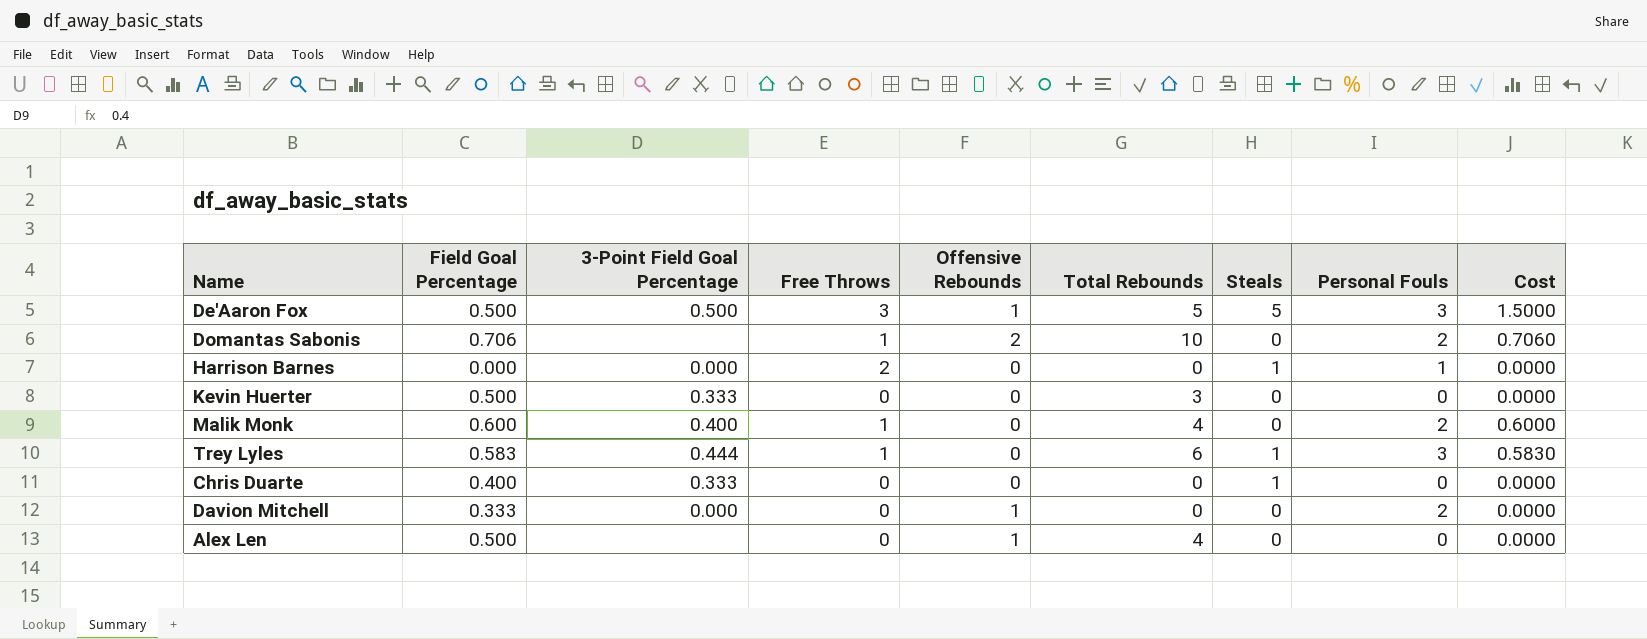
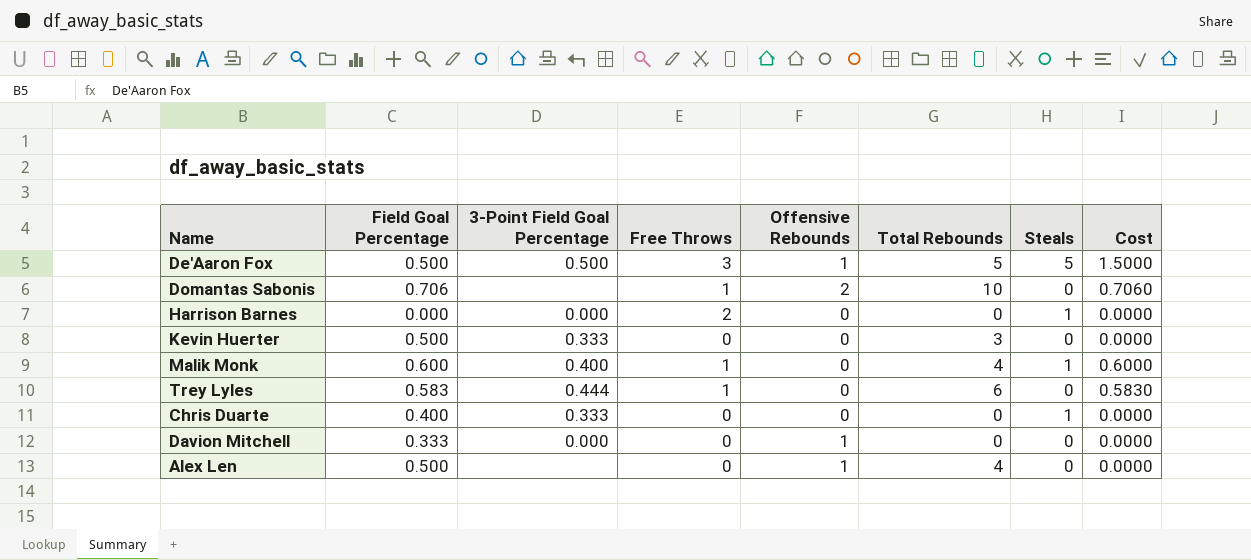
column Personal Fouls | position: 8 -> none
Malik Monk | Steals: 0 -> 1
Trey Lyles | Steals: 1 -> 0

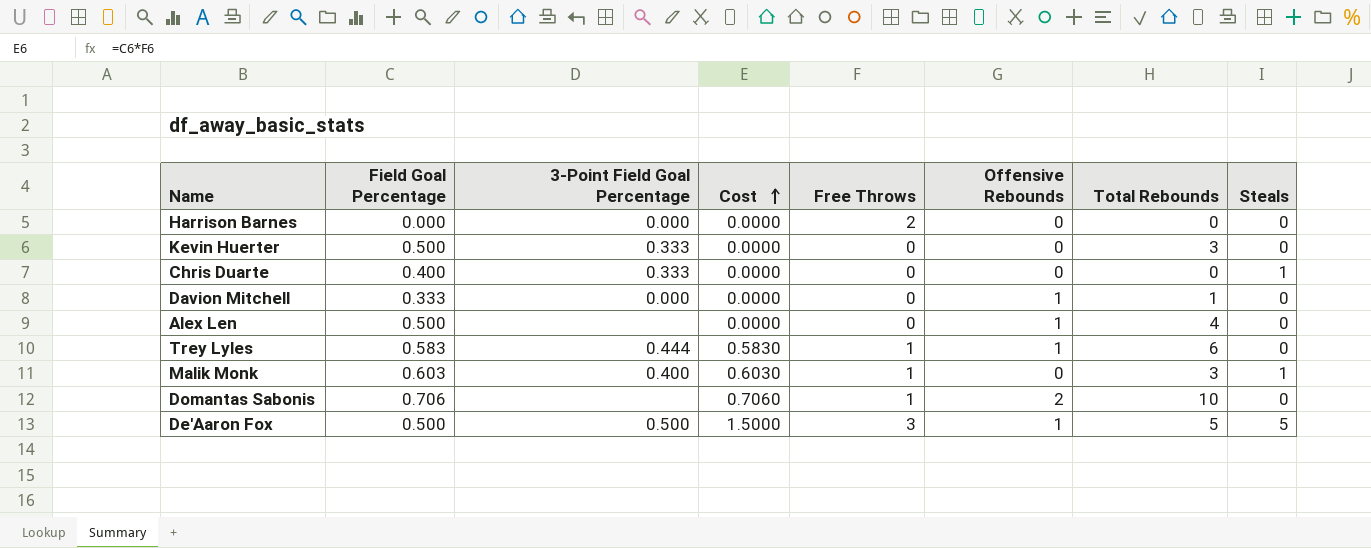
row order: none -> Cost ascending
column Cost | position: 8 -> 4
Harrison Barnes | Steals: 1 -> 0
Davion Mitchell | Total Rebounds: 0 -> 1
Trey Lyles | Offensive Rebounds: 0 -> 1
Malik Monk | Field Goal Percentage: 0.600 -> 0.603
Malik Monk | Cost: 0.6000 -> 0.6030
Malik Monk | Total Rebounds: 4 -> 3

